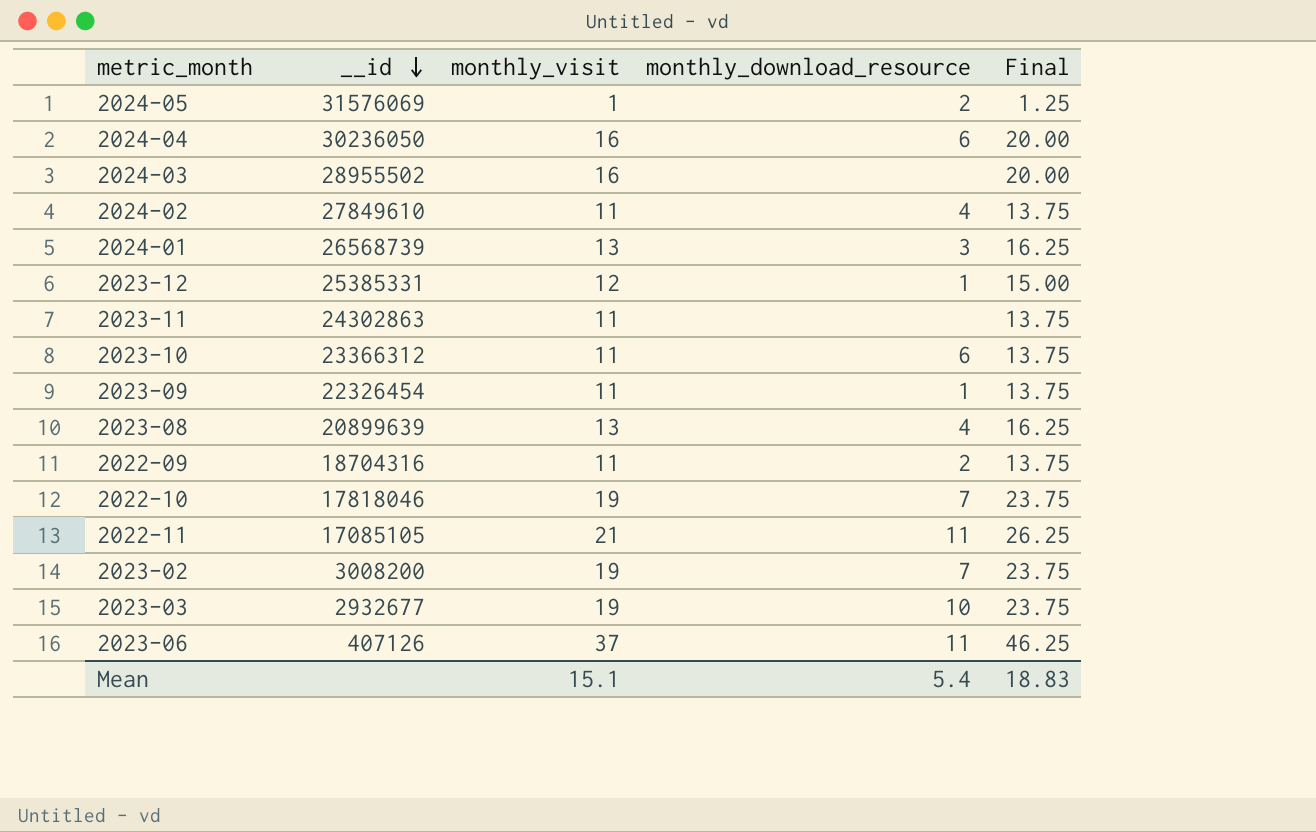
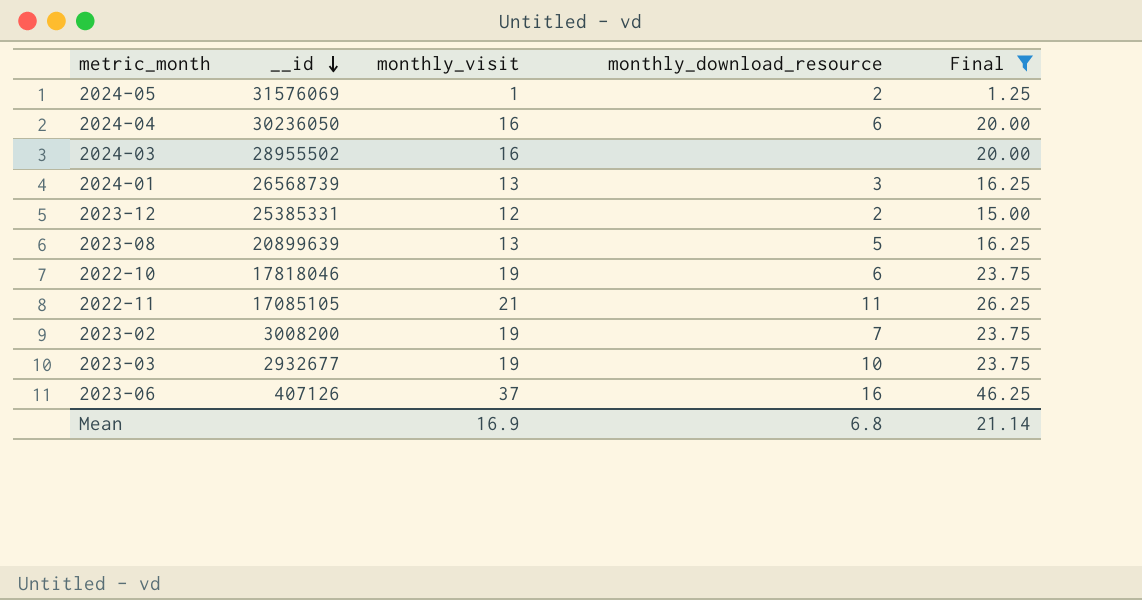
filter: none -> Final != 13.75
2023-12 | monthly_download_resource: 1 -> 2
2023-08 | monthly_download_resource: 4 -> 5
2022-10 | monthly_download_resource: 7 -> 6
2023-06 | monthly_download_resource: 11 -> 16
Mean | monthly_visit: 15.1 -> 16.9
Mean | monthly_download_resource: 5.4 -> 6.8
Mean | Final: 18.83 -> 21.14

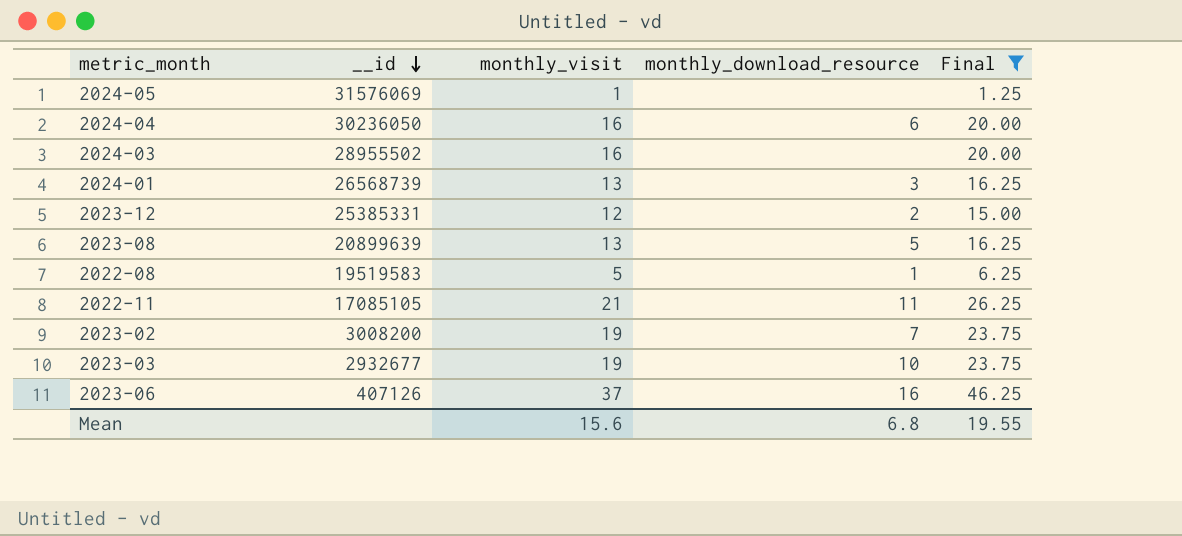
row 2022-10: 17818046 | 19 | 6 | 23.75 -> none
2024-05 | monthly_download_resource: 2 -> none
row 2022-08: none -> 19519583 | 5 | 1 | 6.25
Mean | monthly_visit: 16.9 -> 15.6
Mean | Final: 21.14 -> 19.55

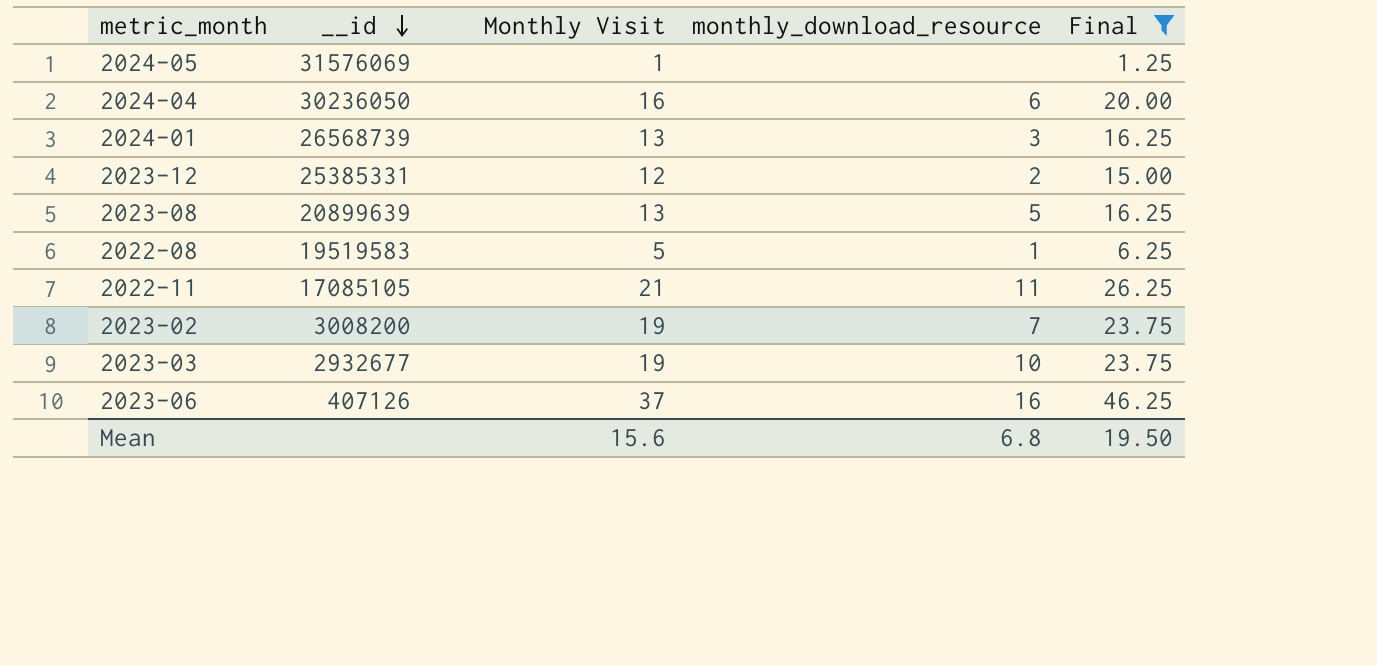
column name: monthly_visit -> Monthly Visit
row 2024-03: 28955502 | 16 | none | 20.00 -> none
Mean | Final: 19.55 -> 19.50

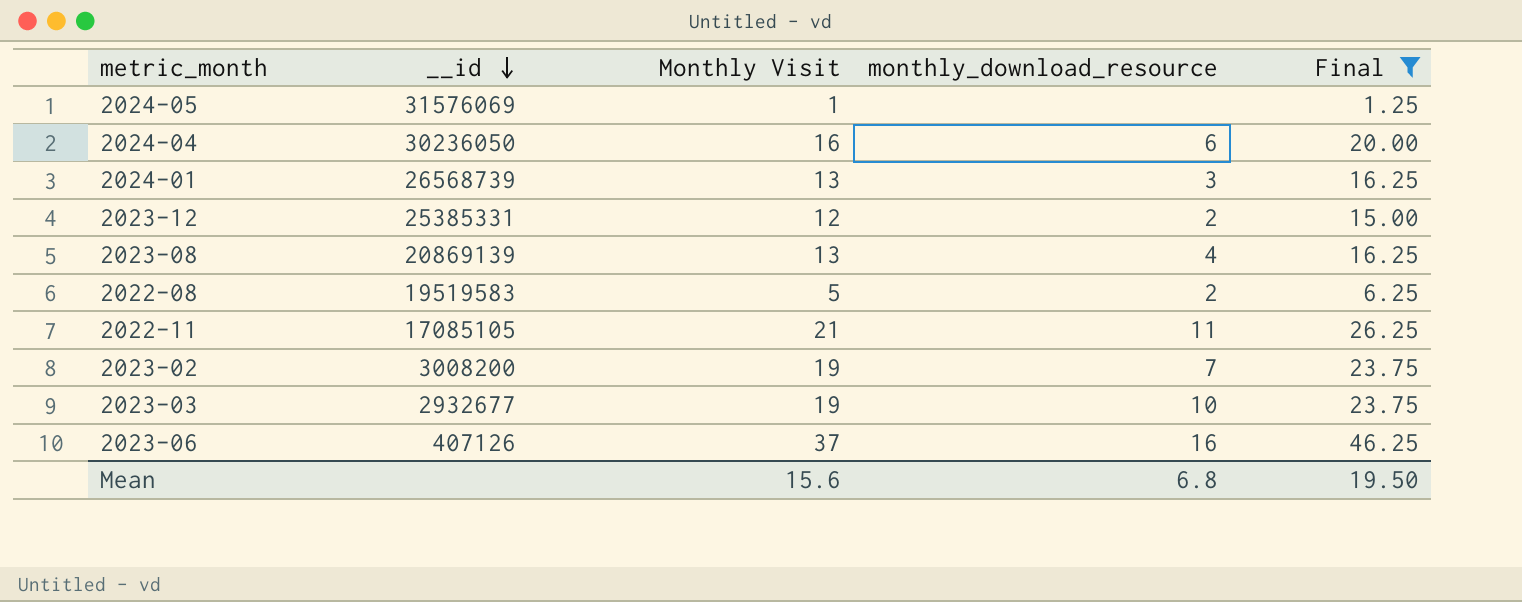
2023-08 | __id: 20899639 -> 20869139
2023-08 | monthly_download_resource: 5 -> 4
2022-08 | monthly_download_resource: 1 -> 2

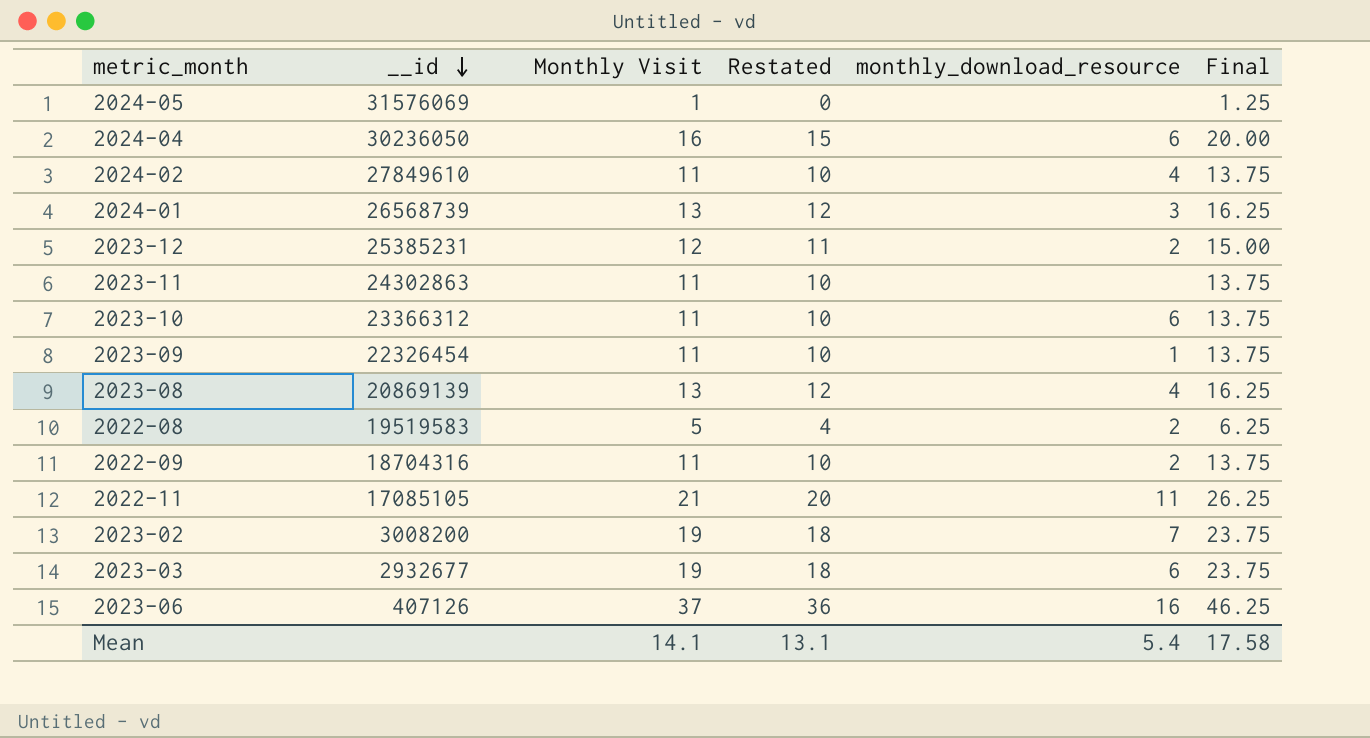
filter: Final != 13.75 -> none
column Restated | formula: none -> [Monthly Visit] - 1
2023-12 | __id: 25385331 -> 25385231
2023-03 | monthly_download_resource: 10 -> 6
Mean | Monthly Visit: 15.6 -> 14.1
Mean | monthly_download_resource: 6.8 -> 5.4
Mean | Final: 19.50 -> 17.58

